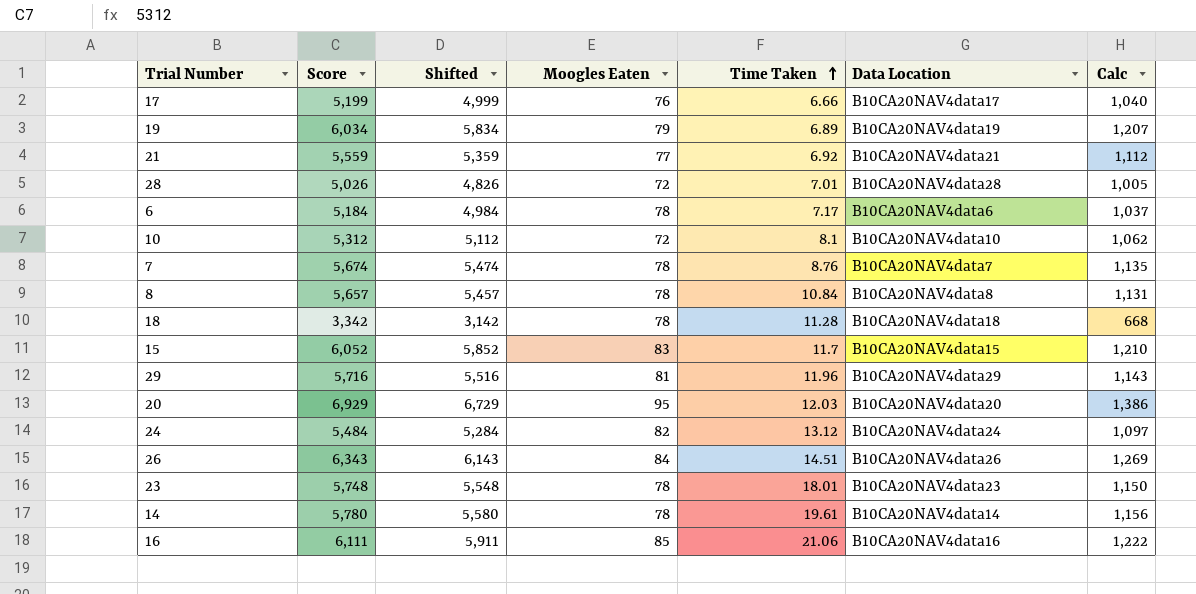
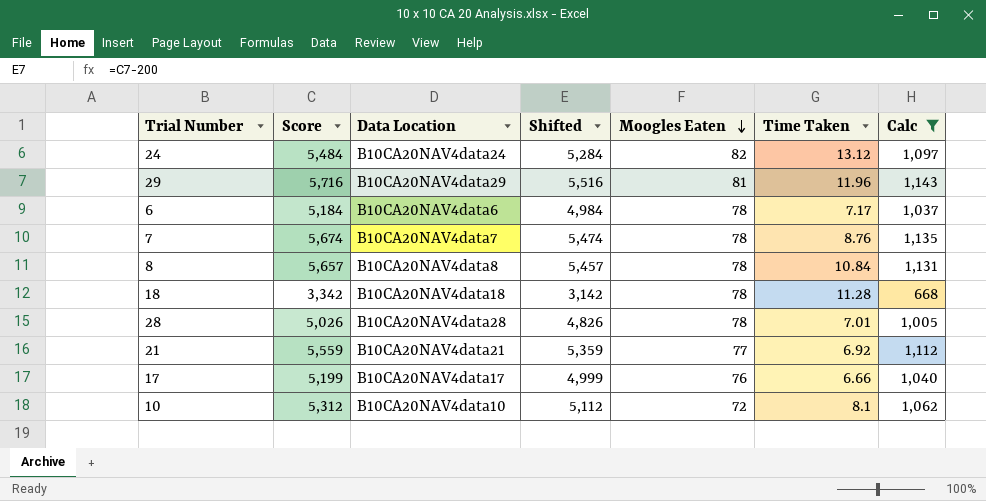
filter: none -> Calc <= 1,143
row order: Time Taken ascending -> Moogles Eaten descending
column Data Location | position: 6 -> 3
28 | Moogles Eaten: 72 -> 78

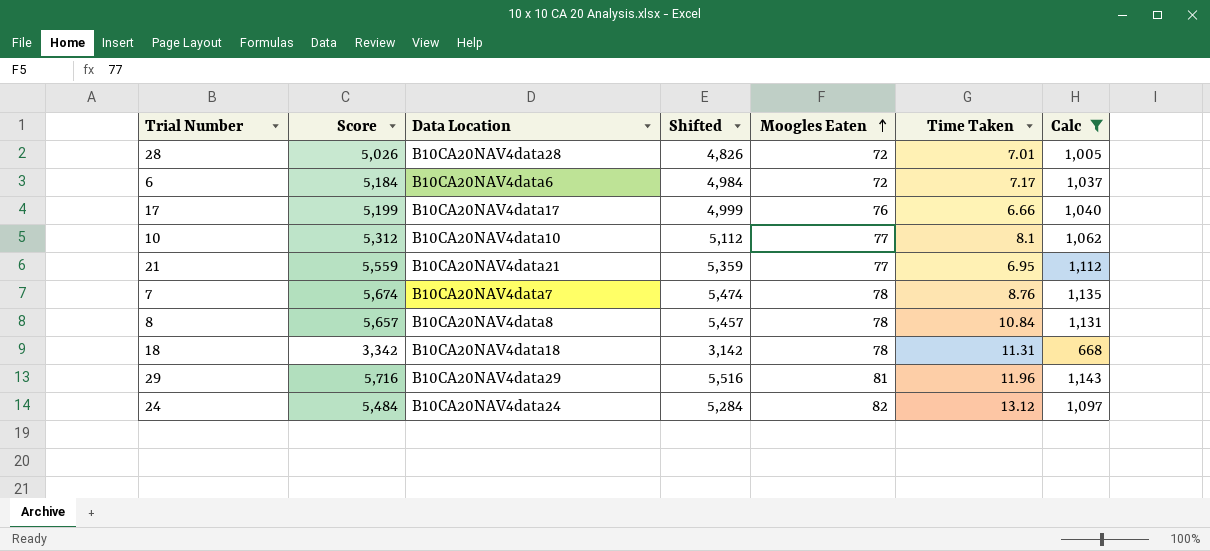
row order: Moogles Eaten descending -> Moogles Eaten ascending
28 | Moogles Eaten: 78 -> 72
6 | Moogles Eaten: 78 -> 72
10 | Moogles Eaten: 72 -> 77
21 | Time Taken: 6.92 -> 6.95
18 | Time Taken: 11.28 -> 11.31

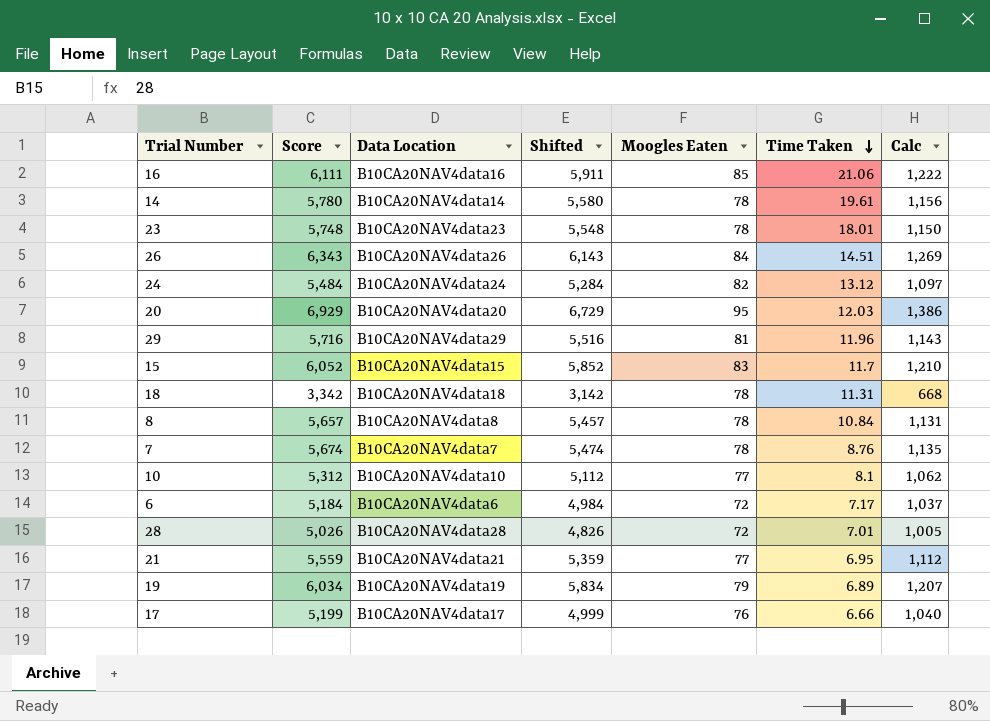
filter: Calc <= 1,143 -> none
row order: Moogles Eaten ascending -> Time Taken descending

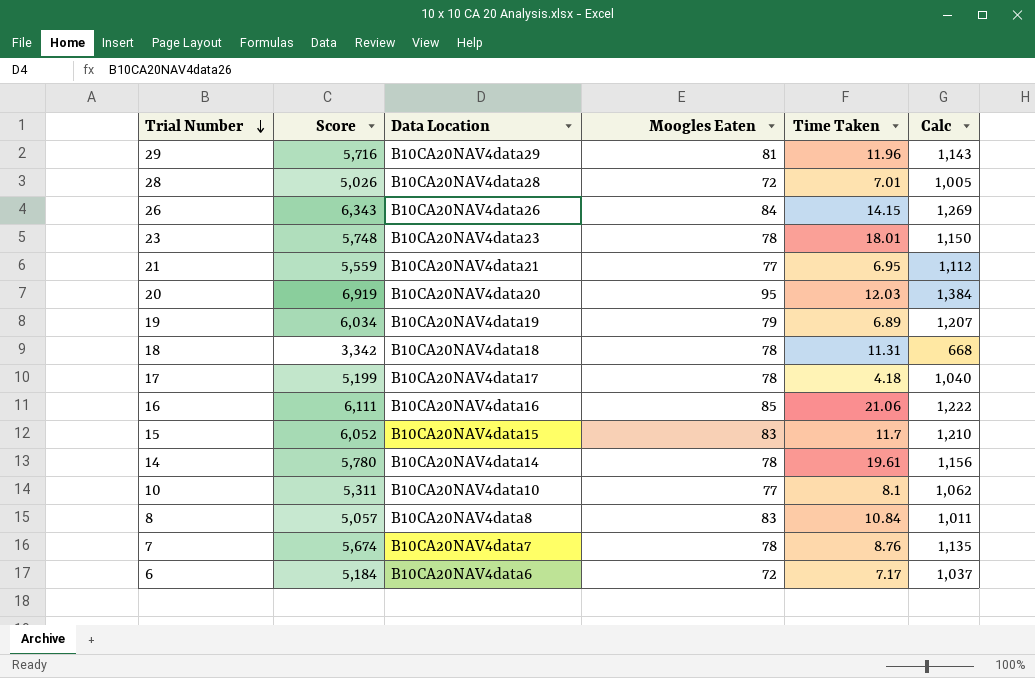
row order: Time Taken descending -> Trial Number descending
column Shifted | formula: [Score] - 200 -> none
row 24: 5,484 | B10CA20NAV4data24 | 5,284 | 82 | 13.12 | 1,097 -> none
26 | Time Taken: 14.51 -> 14.15
20 | Score: 6,929 -> 6,919
20 | Calc: 1,386 -> 1,384
17 | Moogles Eaten: 76 -> 78
17 | Time Taken: 6.66 -> 4.18
10 | Score: 5,312 -> 5,311
8 | Score: 5,657 -> 5,057
8 | Moogles Eaten: 78 -> 83
8 | Calc: 1,131 -> 1,011

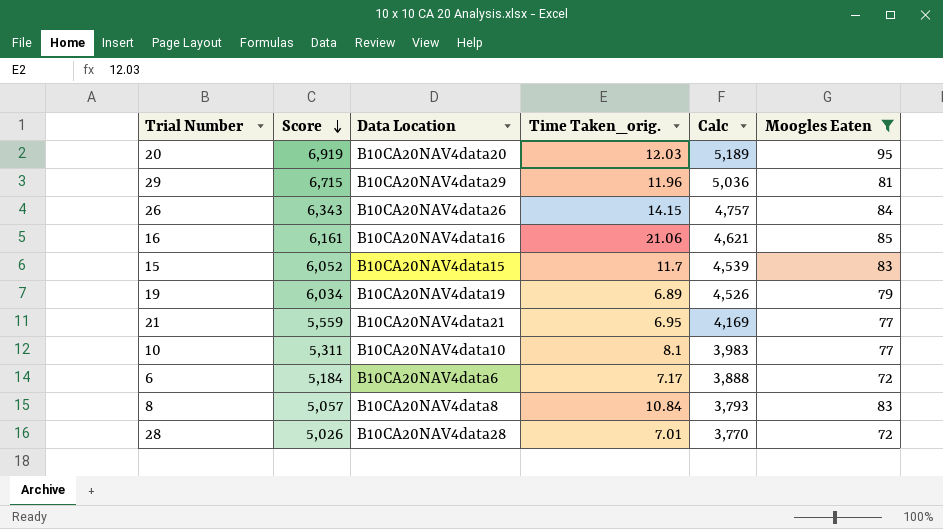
filter: none -> Moogles Eaten != 78
row order: Trial Number descending -> Score descending
column name: Time Taken -> Time Taken_orig.
column Calc | formula: [Score] * 0.2 -> [Score] * 0.75
column Moogles Eaten | position: 4 -> 6
29 | Score: 5,716 -> 6,715
16 | Score: 6,111 -> 6,161

